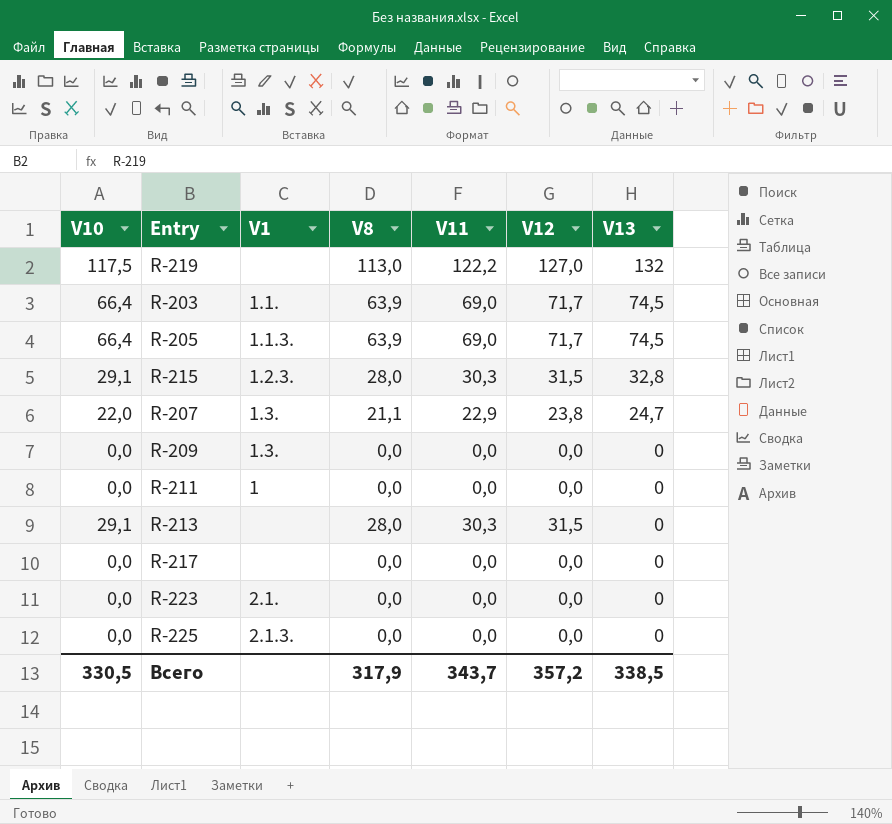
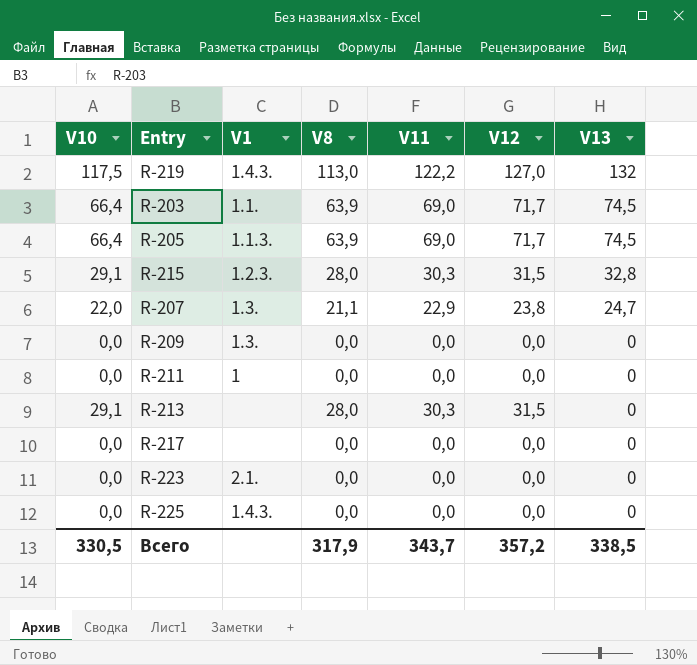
R-219 | V1: none -> 1.4.3.
R-225 | V1: 2.1.3. -> 1.4.3.

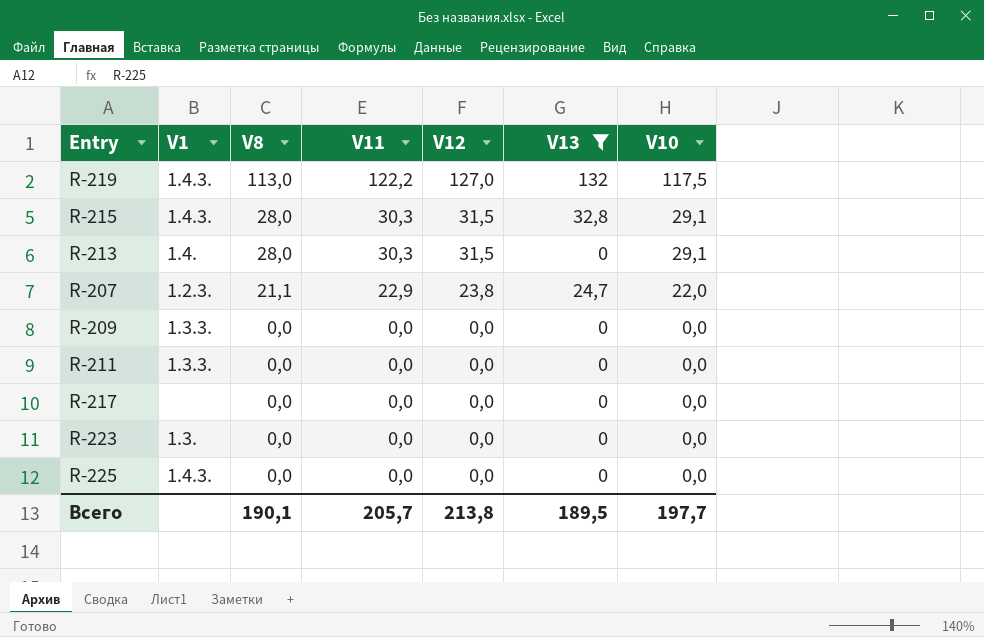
filter: none -> V13 != 74,5
row order: V13 descending -> V8 descending
column V10 | position: 1 -> 7
R-215 | V1: 1.2.3. -> 1.4.3.
R-213 | V1: none -> 1.4.
R-207 | V1: 1.3. -> 1.2.3.
R-209 | V1: 1.3. -> 1.3.3.
R-211 | V1: 1 -> 1.3.3.
R-223 | V1: 2.1. -> 1.3.
Всего | V8: 317,9 -> 190,1
Всего | V11: 343,7 -> 205,7
Всего | V12: 357,2 -> 213,8
Всего | V13: 338,5 -> 189,5
Всего | V10: 330,5 -> 197,7

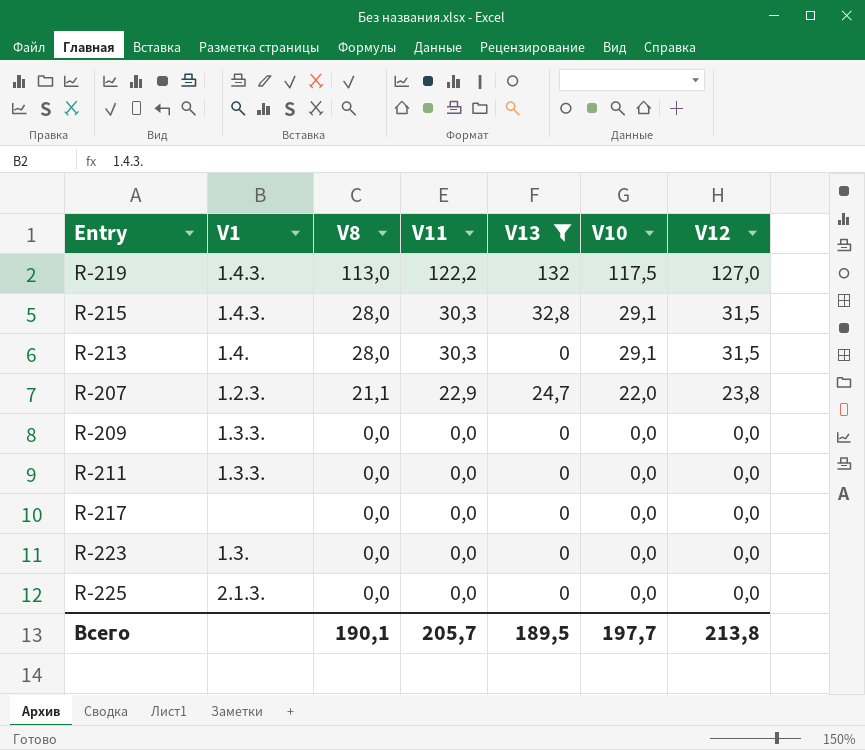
column V12 | position: 5 -> 7
R-225 | V1: 1.4.3. -> 2.1.3.

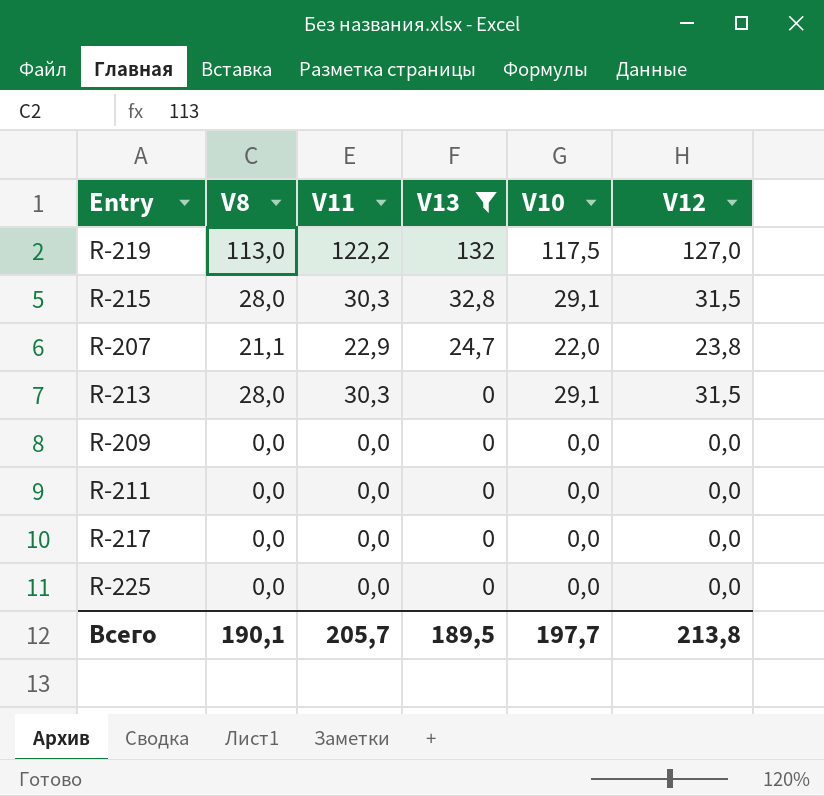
row order: V8 descending -> V13 descending
column V1 | position: 2 -> none
row R-223: 1.3. | 0,0 | 0,0 | 0 | 0,0 | 0,0 -> none

